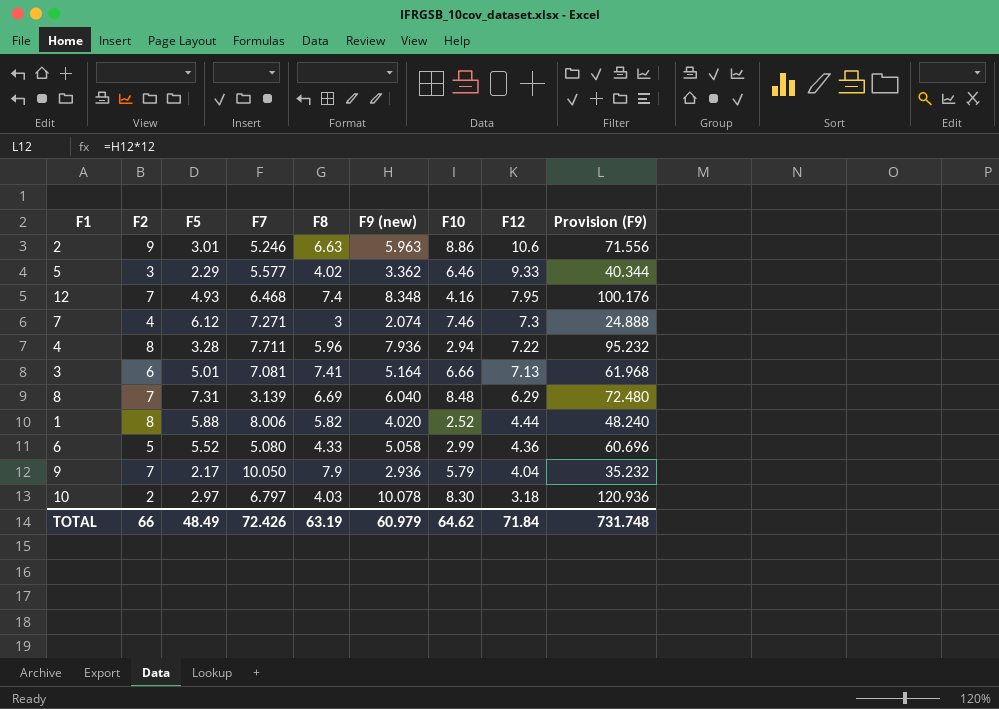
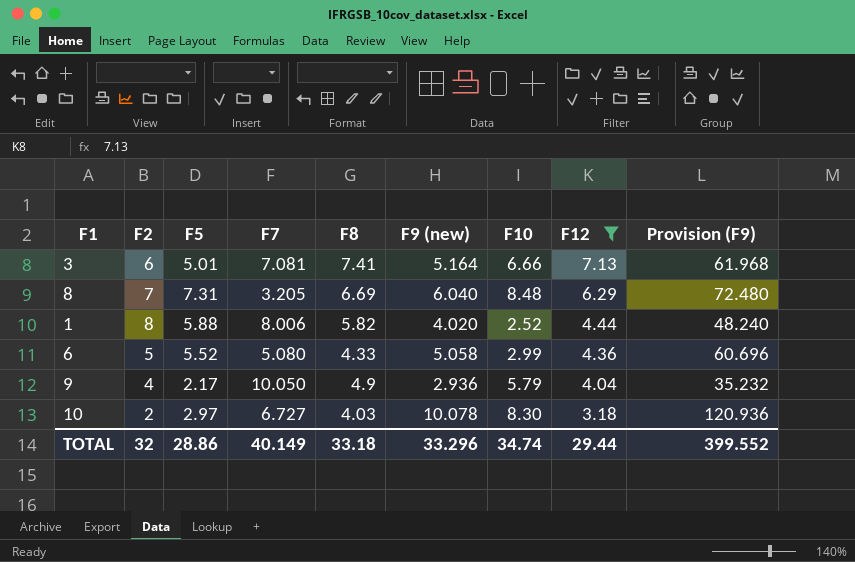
filter: none -> F12 <= 7.13
8 | F7: 3.139 -> 3.205
9 | F2: 7 -> 4
9 | F8: 7.9 -> 4.9
10 | F7: 6.797 -> 6.727
TOTAL | F2: 66 -> 32
TOTAL | F5: 48.49 -> 28.86
TOTAL | F7: 72.426 -> 40.149
TOTAL | F8: 63.19 -> 33.18
TOTAL | F9 (new): 60.979 -> 33.296
TOTAL | F10: 64.62 -> 34.74
TOTAL | F12: 71.84 -> 29.44
TOTAL | Provision (F9): 731.748 -> 399.552

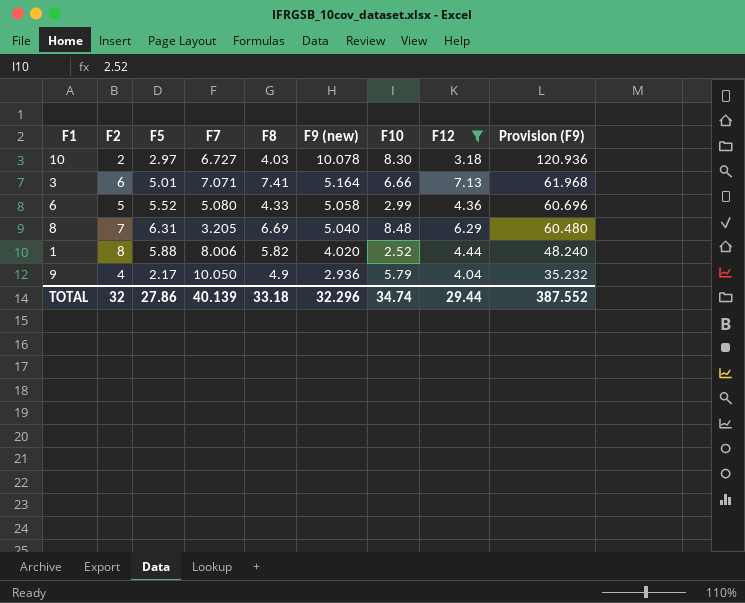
row order: F12 descending -> F9 (new) descending
3 | F7: 7.081 -> 7.071
8 | F5: 7.31 -> 6.31
8 | F9 (new): 6.040 -> 5.040
8 | Provision (F9): 72.480 -> 60.480
TOTAL | F5: 28.86 -> 27.86
TOTAL | F7: 40.149 -> 40.139
TOTAL | F9 (new): 33.296 -> 32.296
TOTAL | Provision (F9): 399.552 -> 387.552

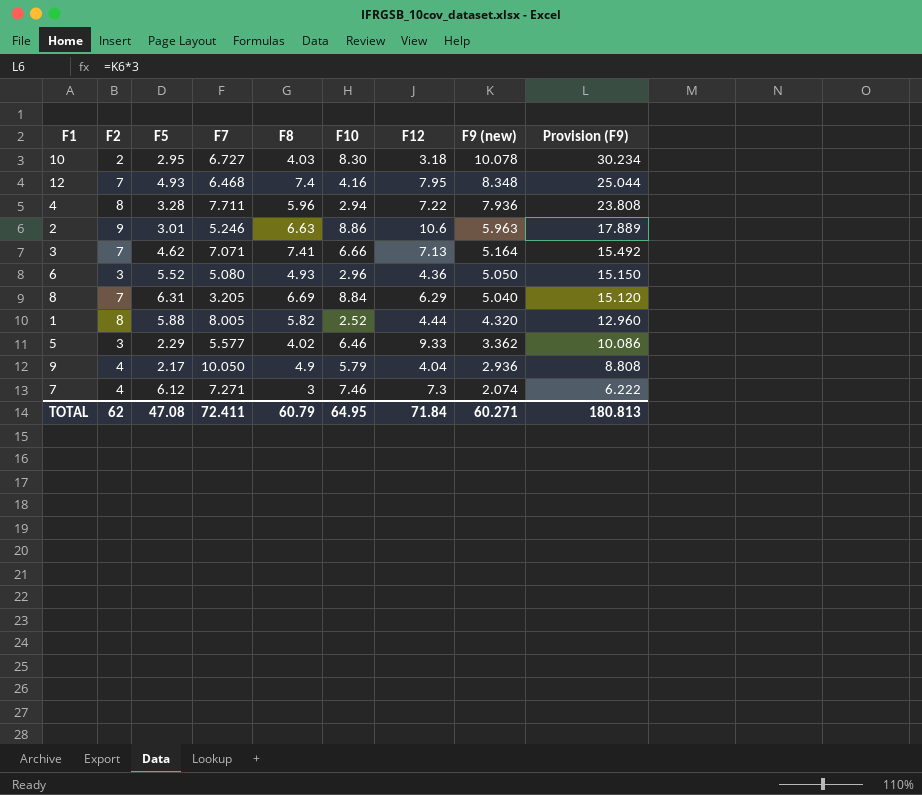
filter: F12 <= 7.13 -> none
column F9 (new) | position: 6 -> 8
column Provision (F9) | formula: [F9 (new)] * 12 -> [F9 (new)] * 3
10 | F5: 2.97 -> 2.95
3 | F2: 6 -> 7
3 | F5: 5.01 -> 4.62
6 | F2: 5 -> 3
6 | F8: 4.33 -> 4.93
6 | F10: 2.99 -> 2.96
6 | F9 (new): 5.058 -> 5.050
8 | F10: 8.48 -> 8.84
1 | F7: 8.006 -> 8.005
1 | F9 (new): 4.020 -> 4.320
TOTAL | F2: 32 -> 62
TOTAL | F5: 27.86 -> 47.08
TOTAL | F7: 40.139 -> 72.411
TOTAL | F8: 33.18 -> 60.79
TOTAL | F10: 34.74 -> 64.95
TOTAL | F12: 29.44 -> 71.84
TOTAL | F9 (new): 32.296 -> 60.271
TOTAL | Provision (F9): 387.552 -> 180.813

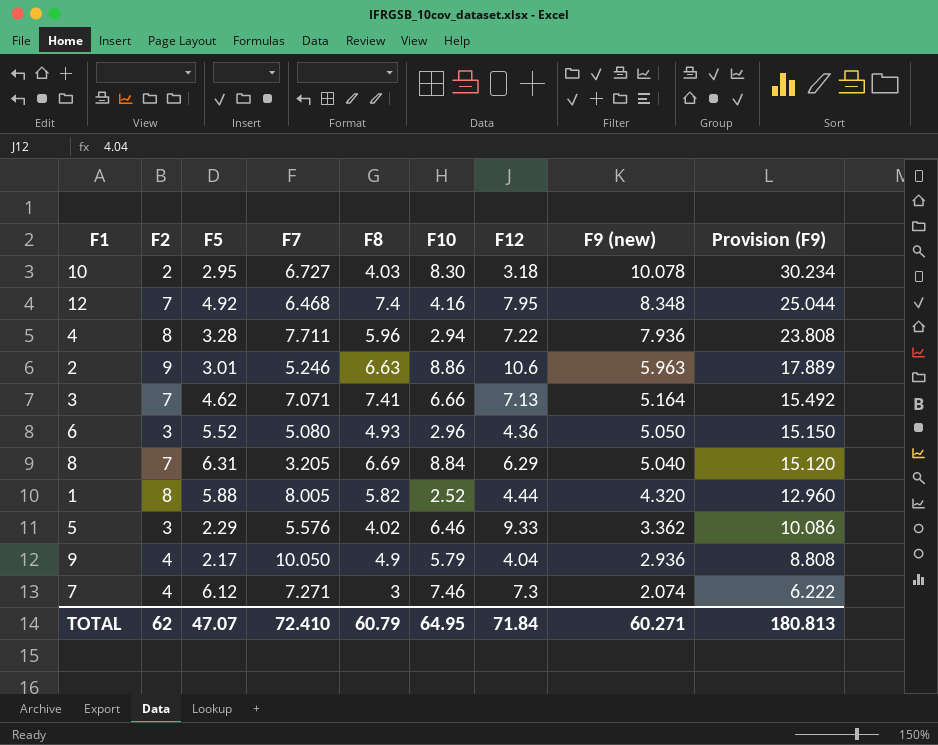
12 | F5: 4.93 -> 4.92
5 | F7: 5.577 -> 5.576
TOTAL | F5: 47.08 -> 47.07
TOTAL | F7: 72.411 -> 72.410

